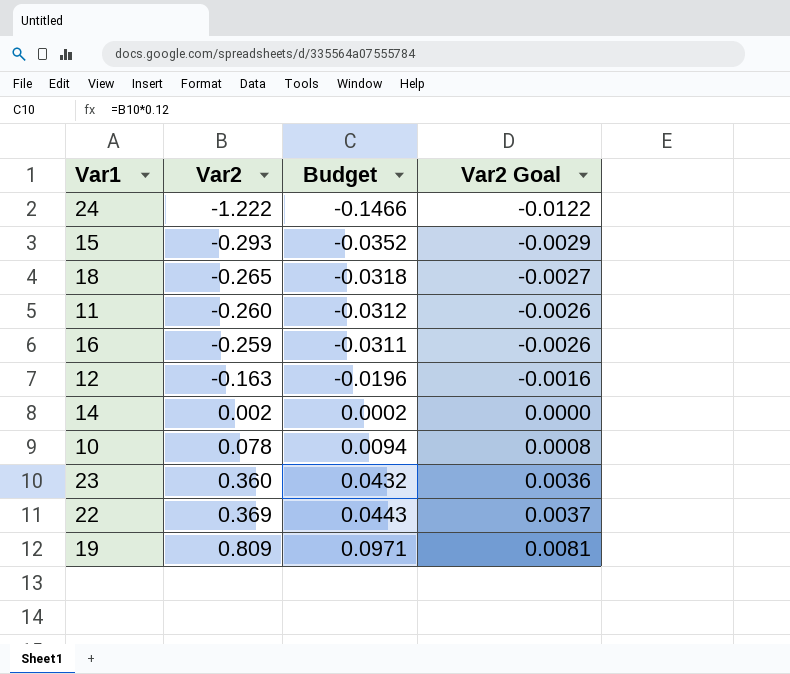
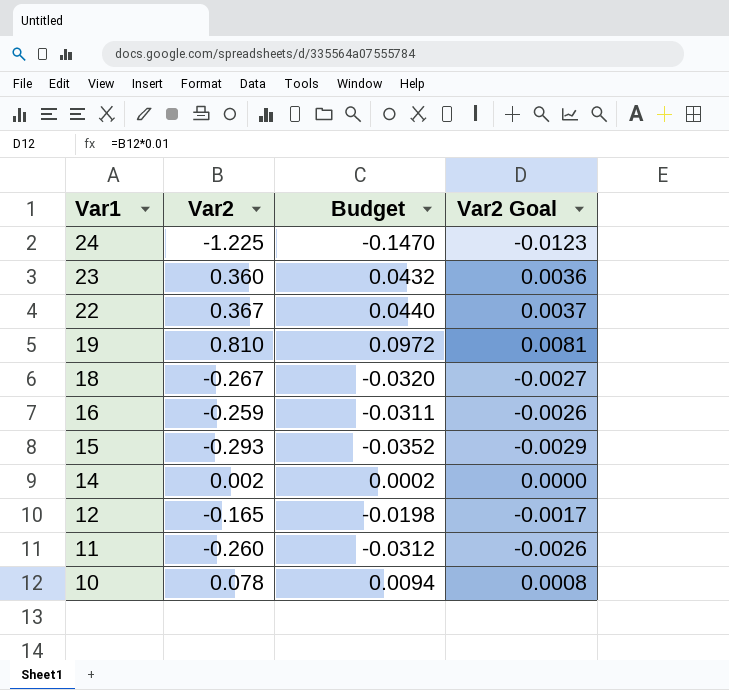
row order: Var2 ascending -> Var1 descending
24 | Var2: -1.222 -> -1.225
24 | Budget: -0.1466 -> -0.1470
24 | Var2 Goal: -0.0122 -> -0.0123
22 | Var2: 0.369 -> 0.367
22 | Budget: 0.0443 -> 0.0440
19 | Var2: 0.809 -> 0.810
19 | Budget: 0.0971 -> 0.0972
18 | Var2: -0.265 -> -0.267
18 | Budget: -0.0318 -> -0.0320
12 | Var2: -0.163 -> -0.165
12 | Budget: -0.0196 -> -0.0198
12 | Var2 Goal: -0.0016 -> -0.0017

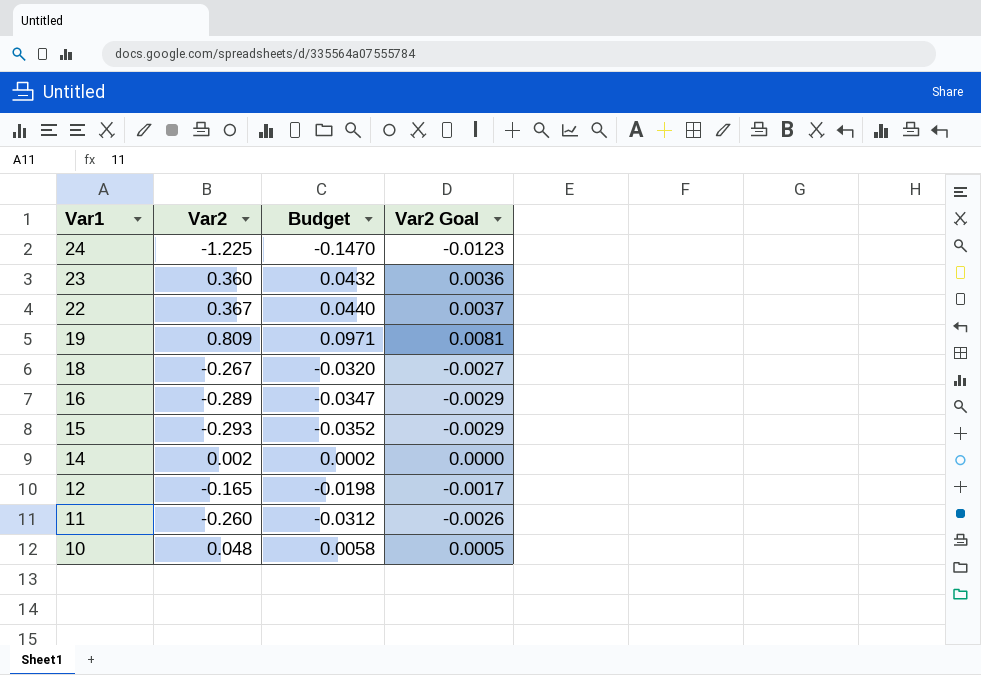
19 | Var2: 0.810 -> 0.809
19 | Budget: 0.0972 -> 0.0971
16 | Var2: -0.259 -> -0.289
16 | Budget: -0.0311 -> -0.0347
16 | Var2 Goal: -0.0026 -> -0.0029
10 | Var2: 0.078 -> 0.048
10 | Budget: 0.0094 -> 0.0058
10 | Var2 Goal: 0.0008 -> 0.0005

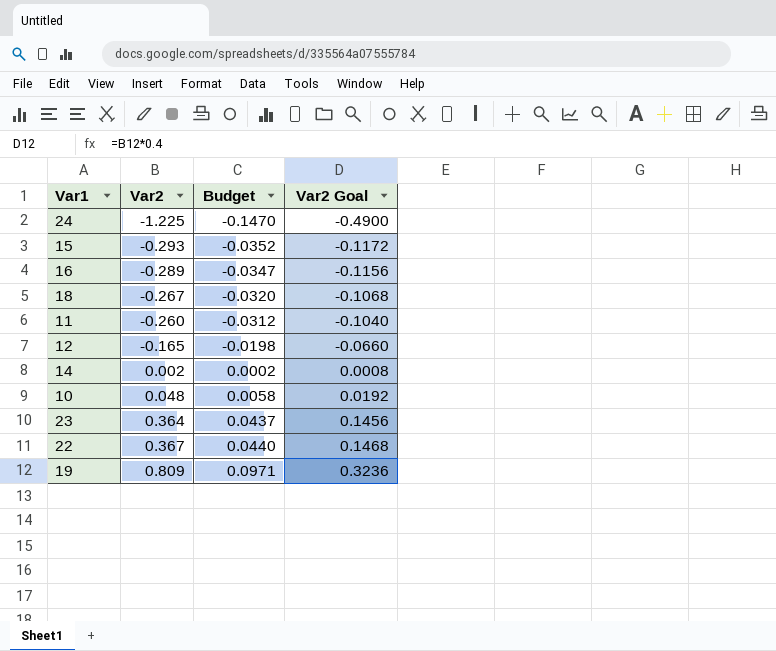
row order: Var1 descending -> Var2 ascending
column Var2 Goal | formula: [Var2] * 0.01 -> [Var2] * 0.4
23 | Var2: 0.360 -> 0.364
23 | Budget: 0.0432 -> 0.0437

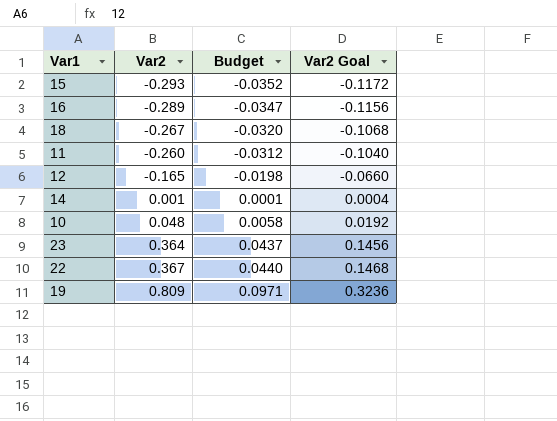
row 24: -1.225 | -0.1470 | -0.4900 -> none
14 | Var2: 0.002 -> 0.001
14 | Budget: 0.0002 -> 0.0001
14 | Var2 Goal: 0.0008 -> 0.0004

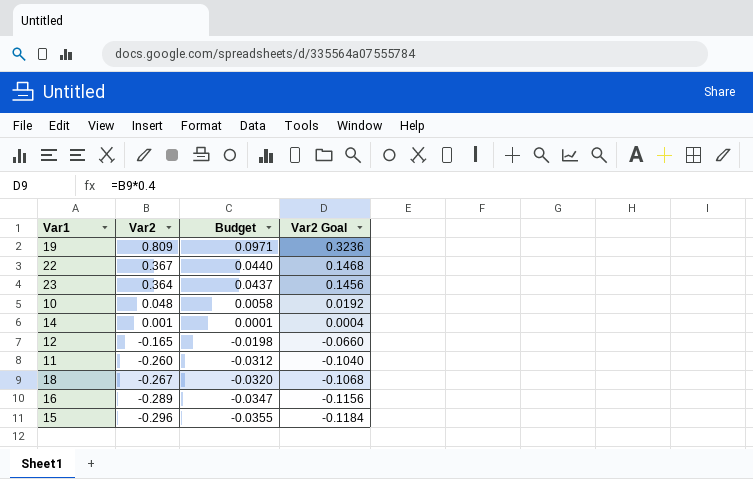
row order: Var2 ascending -> Var2 descending
15 | Var2: -0.293 -> -0.296
15 | Budget: -0.0352 -> -0.0355
15 | Var2 Goal: -0.1172 -> -0.1184

